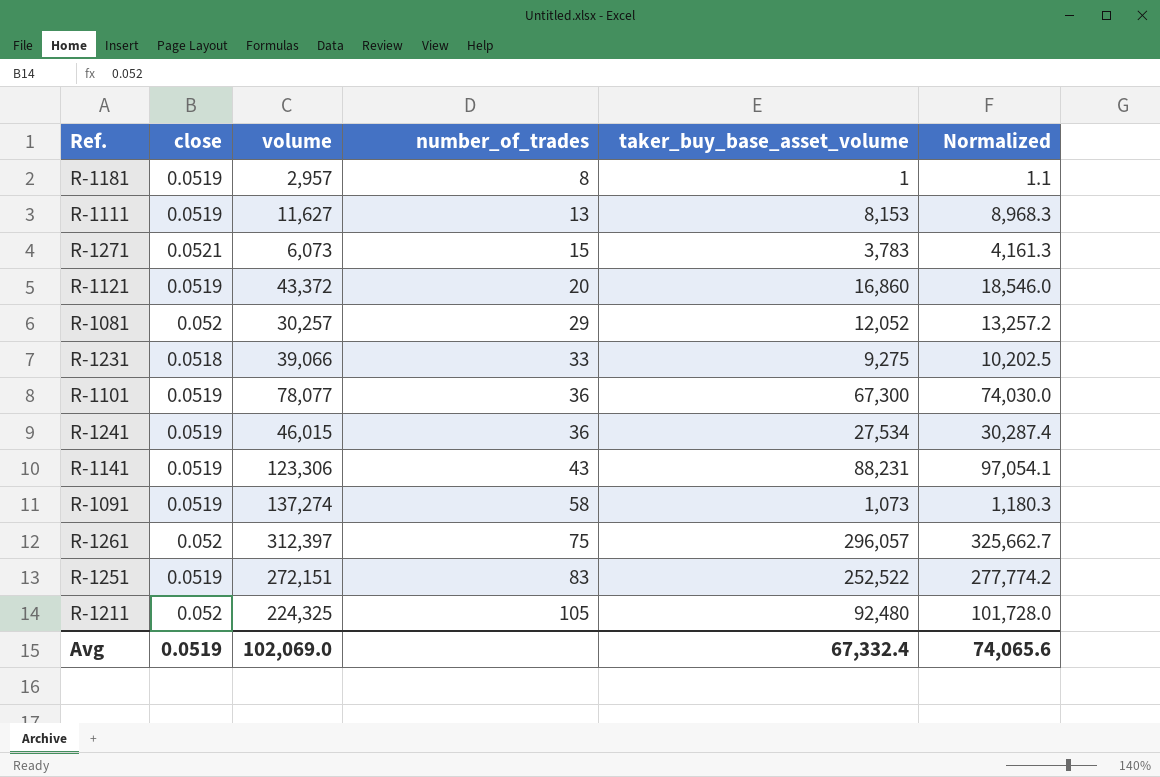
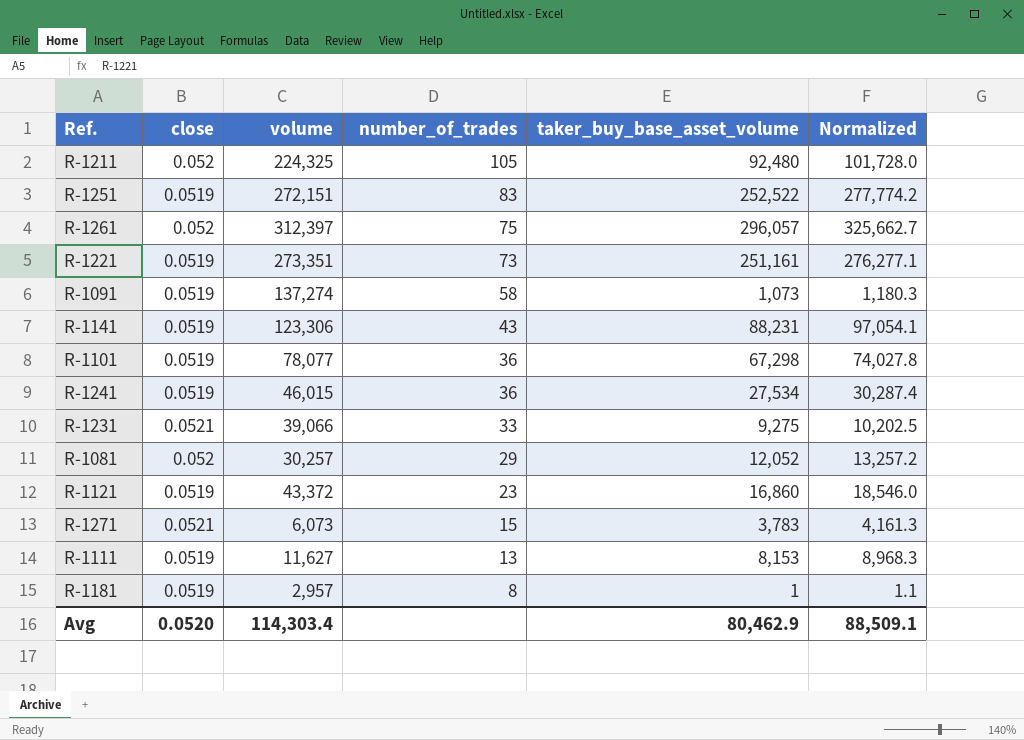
row order: number_of_trades ascending -> number_of_trades descending
row R-1221: none -> 0.0519 | 273,351 | 73 | 251,161 | 276,277.1
R-1101 | taker_buy_base_asset_volume: 67,300 -> 67,298
R-1101 | Normalized: 74,030.0 -> 74,027.8
R-1231 | close: 0.0518 -> 0.0521
R-1121 | number_of_trades: 20 -> 23
Avg | close: 0.0519 -> 0.0520
Avg | volume: 102,069.0 -> 114,303.4
Avg | taker_buy_base_asset_volume: 67,332.4 -> 80,462.9
Avg | Normalized: 74,065.6 -> 88,509.1

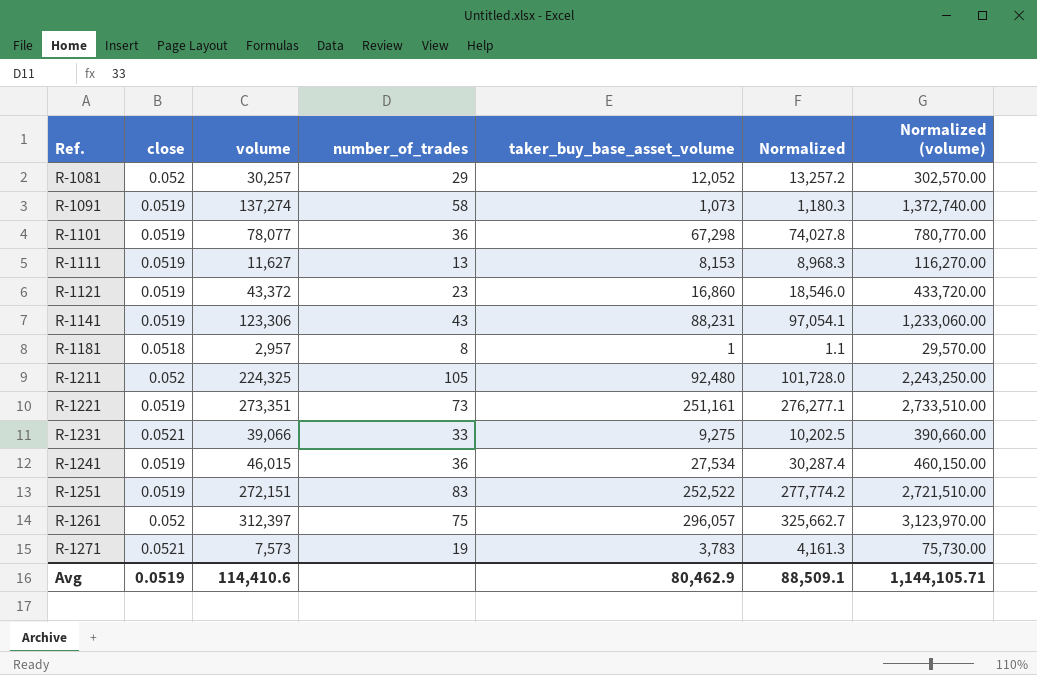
row order: number_of_trades descending -> Ref. ascending
column Normalized (volume) | formula: none -> [volume] * 10
R-1181 | close: 0.0519 -> 0.0518
R-1271 | volume: 6,073 -> 7,573
R-1271 | number_of_trades: 15 -> 19
Avg | close: 0.0520 -> 0.0519
Avg | volume: 114,303.4 -> 114,410.6

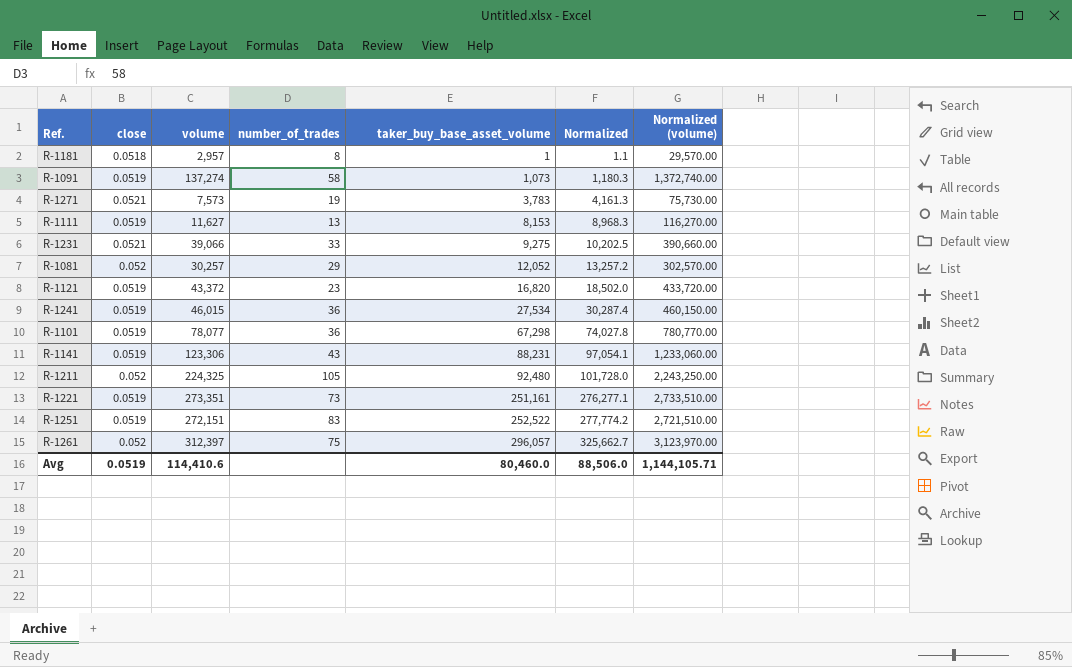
row order: Ref. ascending -> taker_buy_base_asset_volume ascending
R-1121 | taker_buy_base_asset_volume: 16,860 -> 16,820
R-1121 | Normalized: 18,546.0 -> 18,502.0
Avg | taker_buy_base_asset_volume: 80,462.9 -> 80,460.0
Avg | Normalized: 88,509.1 -> 88,506.0

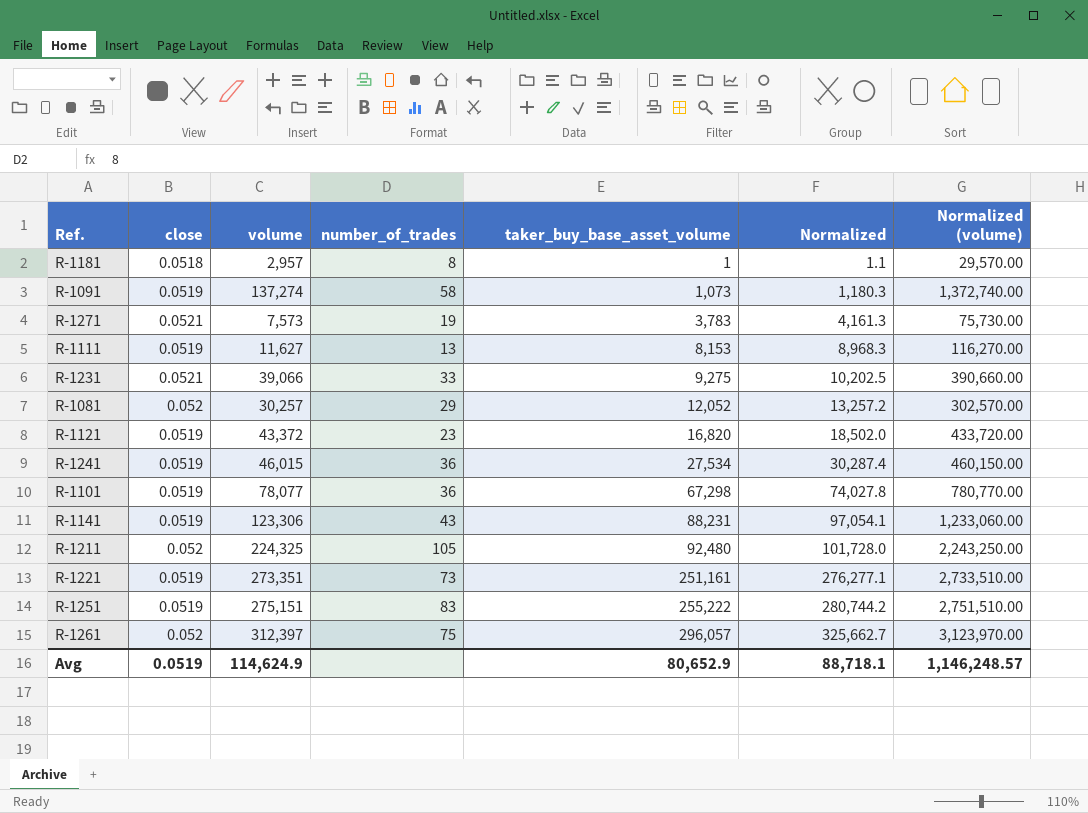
R-1251 | volume: 272,151 -> 275,151
R-1251 | taker_buy_base_asset_volume: 252,522 -> 255,222
R-1251 | Normalized: 277,774.2 -> 280,744.2
R-1251 | Normalized (volume): 2,721,510.00 -> 2,751,510.00
Avg | volume: 114,410.6 -> 114,624.9
Avg | taker_buy_base_asset_volume: 80,460.0 -> 80,652.9
Avg | Normalized: 88,506.0 -> 88,718.1
Avg | Normalized (volume): 1,144,105.71 -> 1,146,248.57

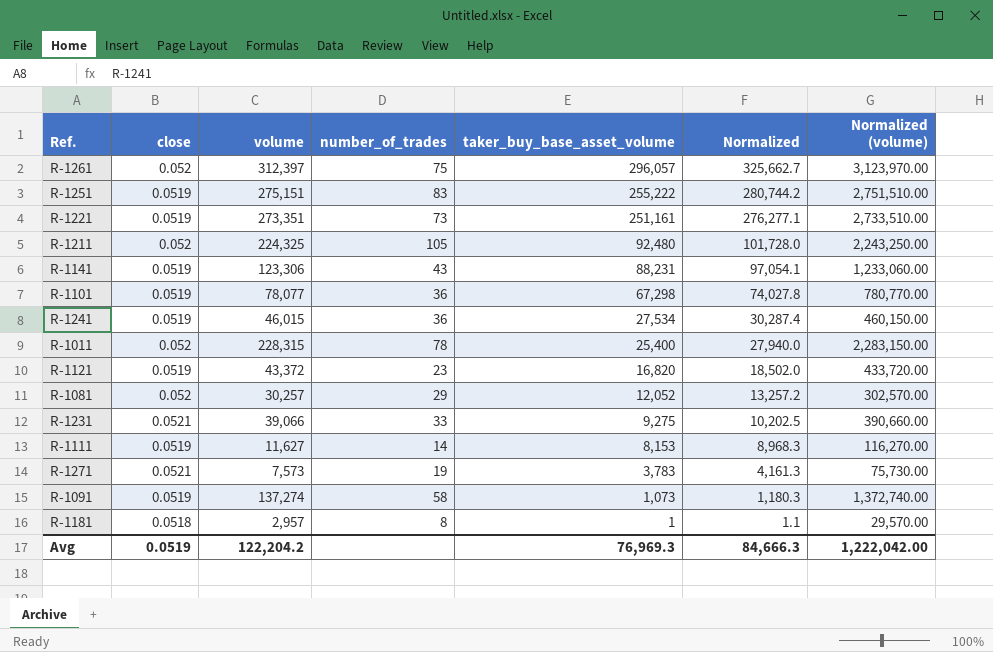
row order: taker_buy_base_asset_volume ascending -> taker_buy_base_asset_volume descending
row R-1011: none -> 0.052 | 228,315 | 78 | 25,400 | 27,940.0 | 2,283,150.00
R-1111 | number_of_trades: 13 -> 14
Avg | volume: 114,624.9 -> 122,204.2
Avg | taker_buy_base_asset_volume: 80,652.9 -> 76,969.3
Avg | Normalized: 88,718.1 -> 84,666.3
Avg | Normalized (volume): 1,146,248.57 -> 1,222,042.00

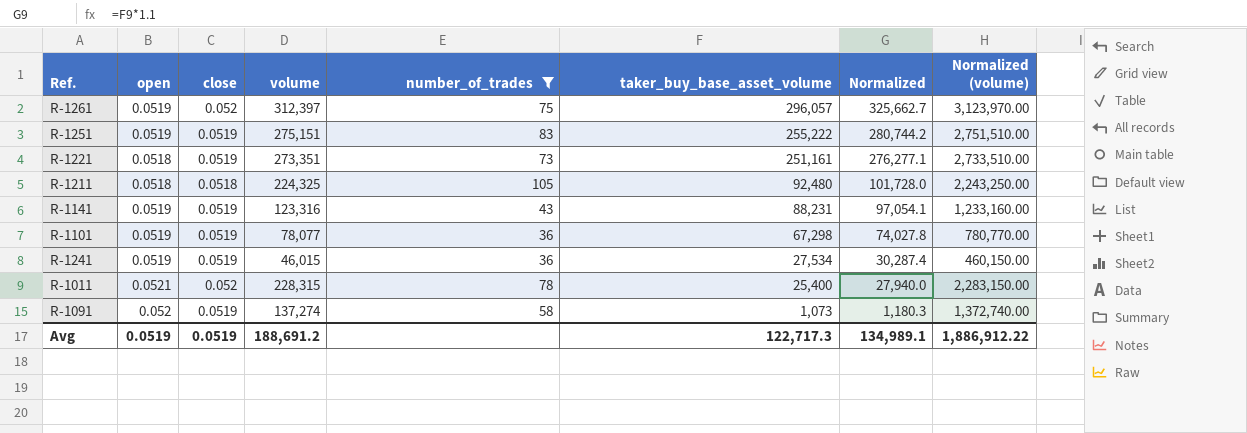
filter: none -> number_of_trades >= 36
column open | position: none -> 2
R-1211 | close: 0.052 -> 0.0518
R-1141 | volume: 123,306 -> 123,316
R-1141 | Normalized (volume): 1,233,060.00 -> 1,233,160.00
Avg | volume: 122,204.2 -> 188,691.2
Avg | taker_buy_base_asset_volume: 76,969.3 -> 122,717.3
Avg | Normalized: 84,666.3 -> 134,989.1
Avg | Normalized (volume): 1,222,042.00 -> 1,886,912.22

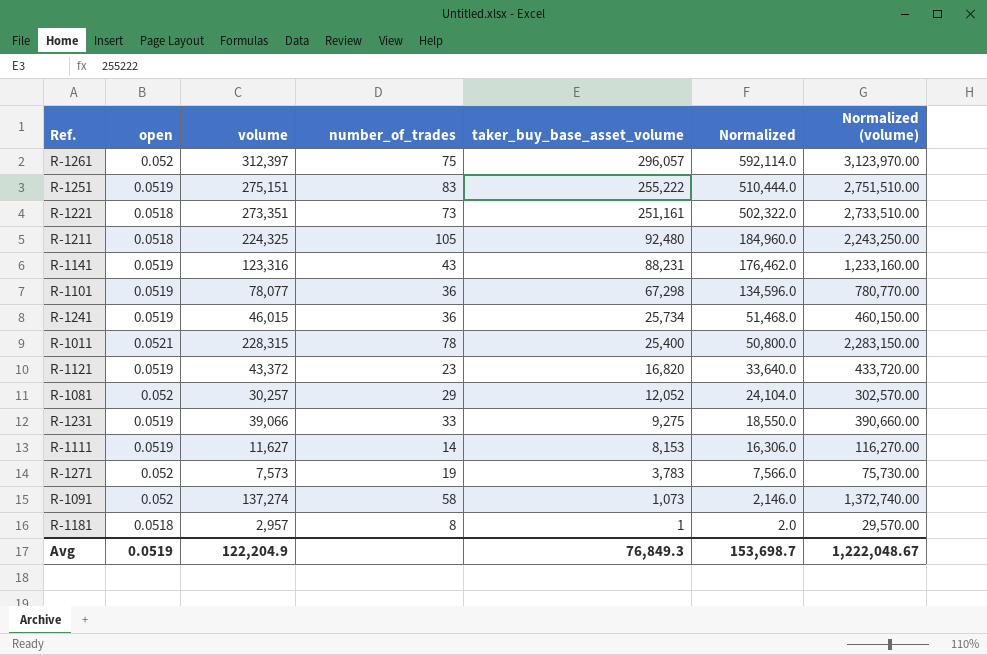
filter: number_of_trades >= 36 -> none
column close | position: 3 -> none
column Normalized | formula: [taker_buy_base_asset_volume] * 1.1 -> [taker_buy_base_asset_volume] * 2
R-1261 | open: 0.0519 -> 0.052
R-1241 | taker_buy_base_asset_volume: 27,534 -> 25,734
Avg | volume: 188,691.2 -> 122,204.9
Avg | taker_buy_base_asset_volume: 122,717.3 -> 76,849.3
Avg | Normalized: 134,989.1 -> 153,698.7
Avg | Normalized (volume): 1,886,912.22 -> 1,222,048.67

